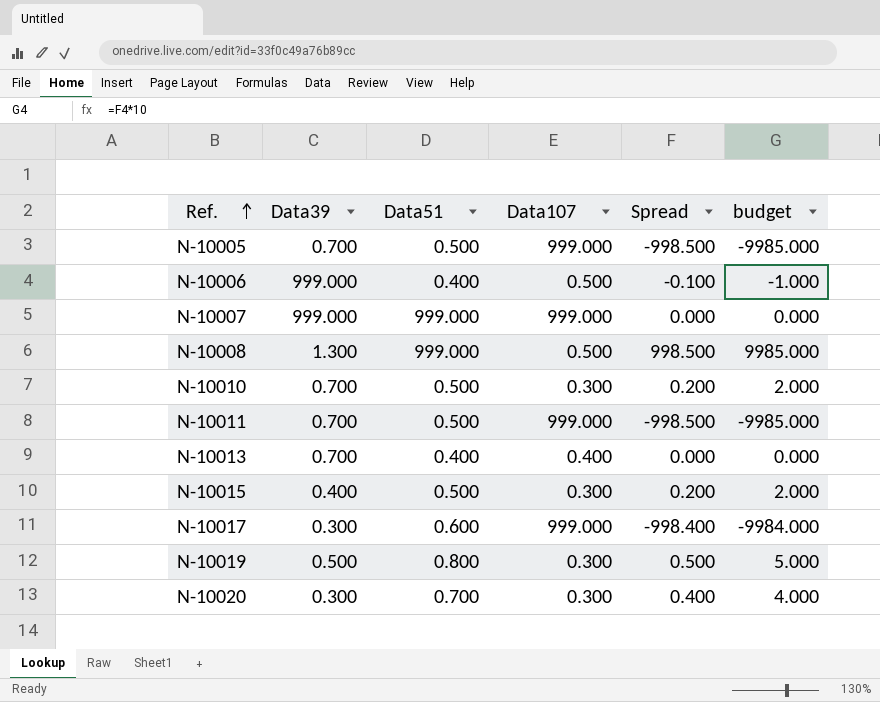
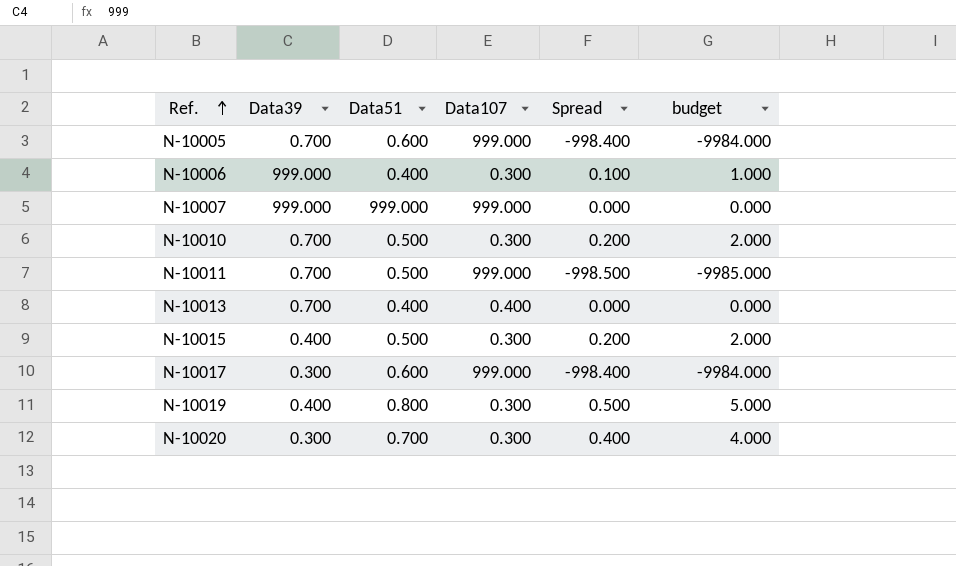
row N-10008: 1.300 | 999.000 | 0.500 | 998.500 | 9985.000 -> none
N-10005 | Data51: 0.500 -> 0.600
N-10005 | Spread: -998.500 -> -998.400
N-10005 | budget: -9985.000 -> -9984.000
N-10006 | Data107: 0.500 -> 0.300
N-10006 | Spread: -0.100 -> 0.100
N-10006 | budget: -1.000 -> 1.000
N-10019 | Data39: 0.500 -> 0.400

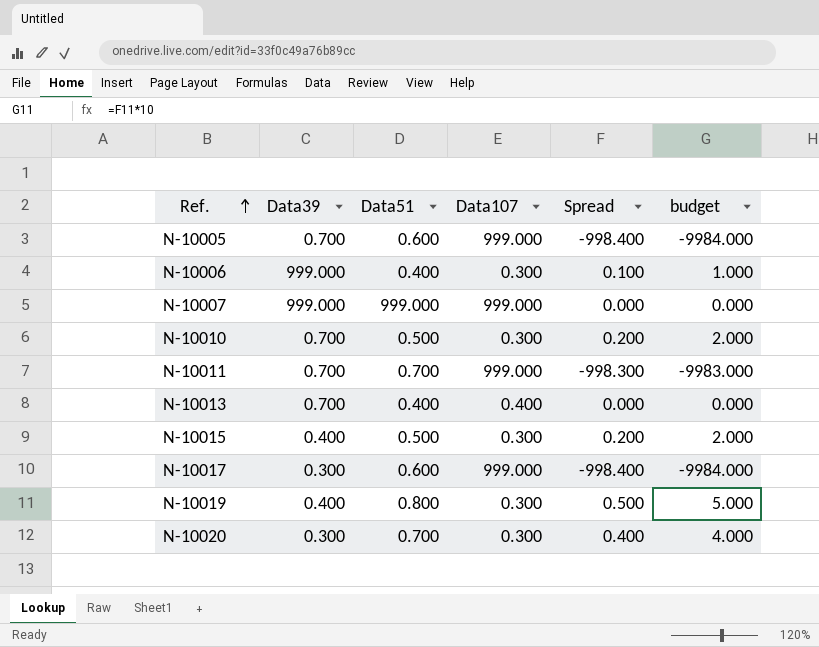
N-10011 | Data51: 0.500 -> 0.700
N-10011 | Spread: -998.500 -> -998.300
N-10011 | budget: -9985.000 -> -9983.000

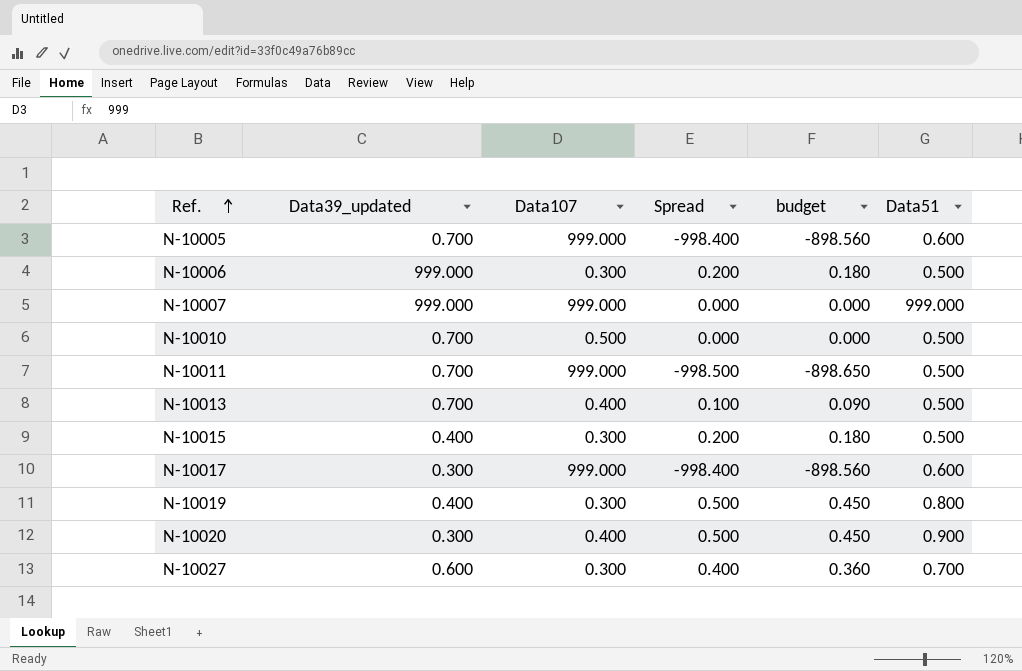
column name: Data39 -> Data39_updated
column budget | formula: [Spread] * 10 -> [Spread] * 0.9
column Data51 | position: 3 -> 6
N-10006 | Spread: 0.100 -> 0.200
N-10006 | Data51: 0.400 -> 0.500
N-10010 | Data107: 0.300 -> 0.500
N-10010 | Spread: 0.200 -> 0.000
N-10011 | Spread: -998.300 -> -998.500
N-10011 | Data51: 0.700 -> 0.500
N-10013 | Spread: 0.000 -> 0.100
N-10013 | Data51: 0.400 -> 0.500
N-10020 | Data107: 0.300 -> 0.400
N-10020 | Spread: 0.400 -> 0.500
N-10020 | Data51: 0.700 -> 0.900
row N-10027: none -> 0.600 | 0.300 | 0.400 | 0.360 | 0.700

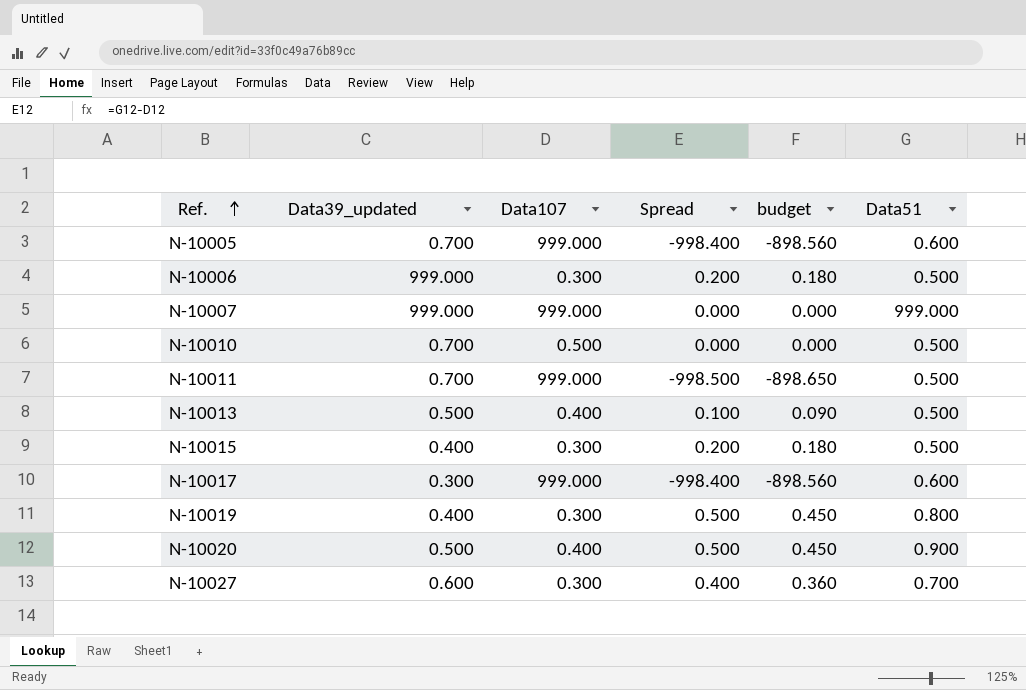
N-10013 | Data39_updated: 0.700 -> 0.500
N-10020 | Data39_updated: 0.300 -> 0.500

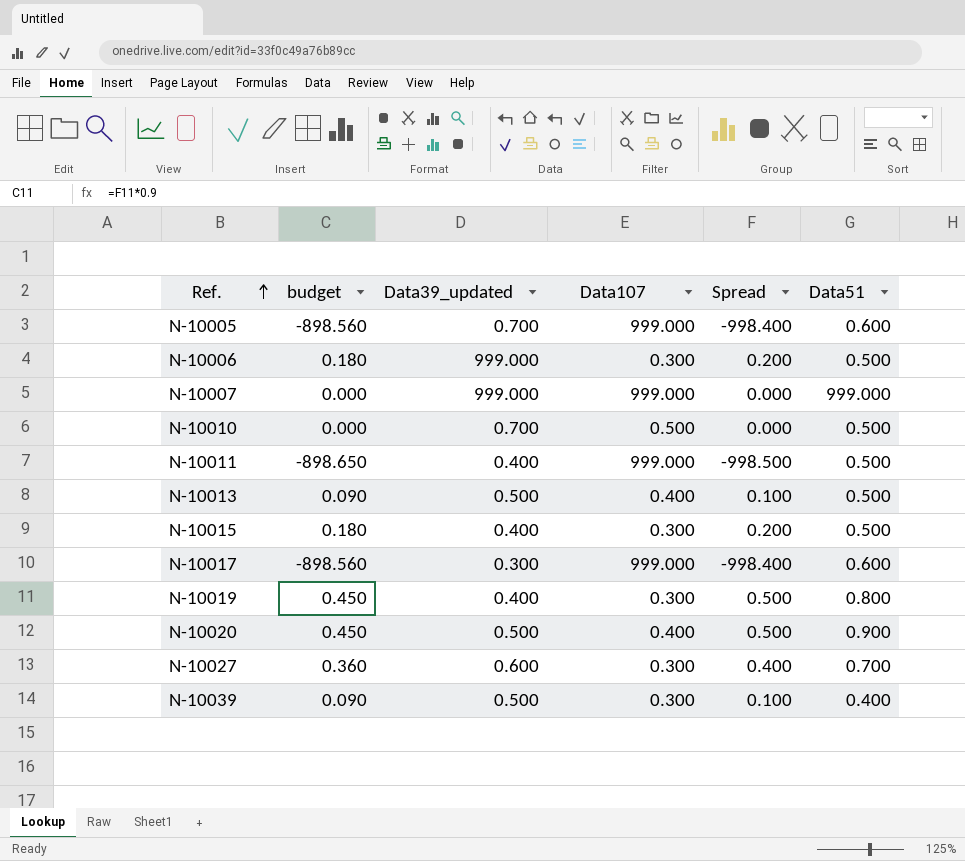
column budget | position: 5 -> 2
N-10011 | Data39_updated: 0.700 -> 0.400
row N-10039: none -> 0.090 | 0.500 | 0.300 | 0.100 | 0.400

